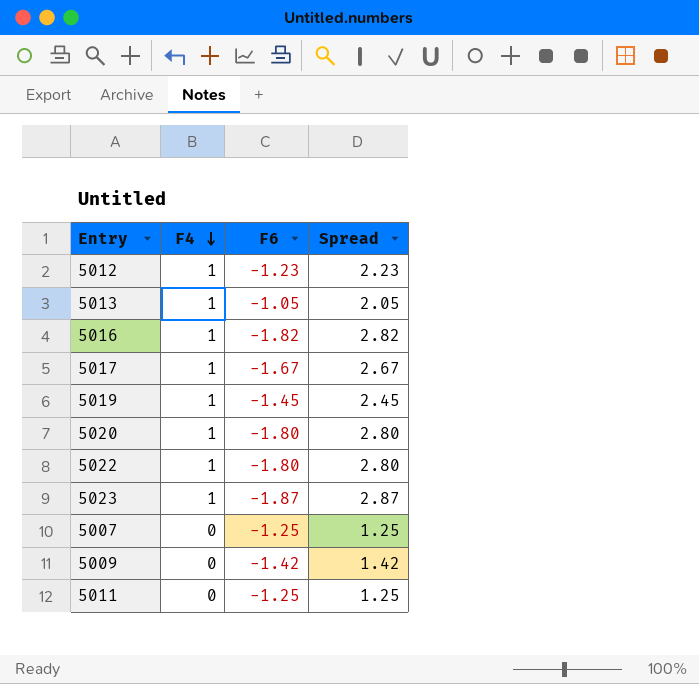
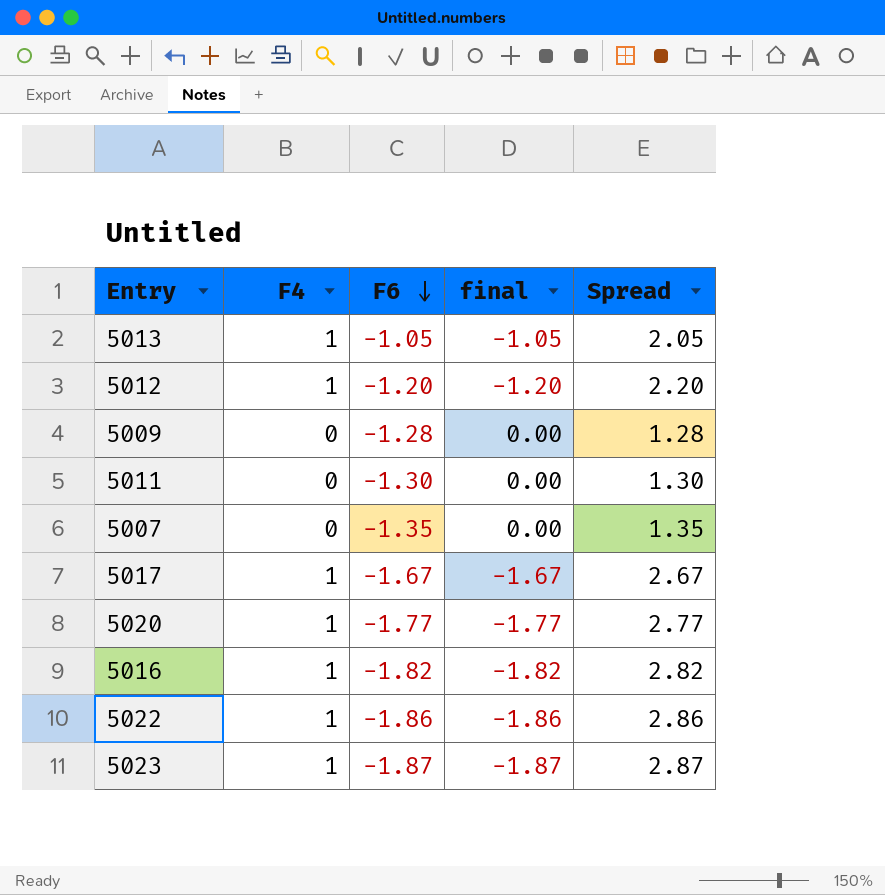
row order: F4 descending -> F6 descending
column final | formula: none -> [F4] * [F6]
row 5019: 1 | -1.45 | 2.45 -> none
5012 | F6: -1.23 -> -1.20
5012 | Spread: 2.23 -> 2.20
5009 | F6: -1.42 -> -1.28
5009 | Spread: 1.42 -> 1.28
5011 | F6: -1.25 -> -1.30
5011 | Spread: 1.25 -> 1.30
5007 | F6: -1.25 -> -1.35
5007 | Spread: 1.25 -> 1.35
5020 | F6: -1.80 -> -1.77
5020 | Spread: 2.80 -> 2.77
5022 | F6: -1.80 -> -1.86
5022 | Spread: 2.80 -> 2.86

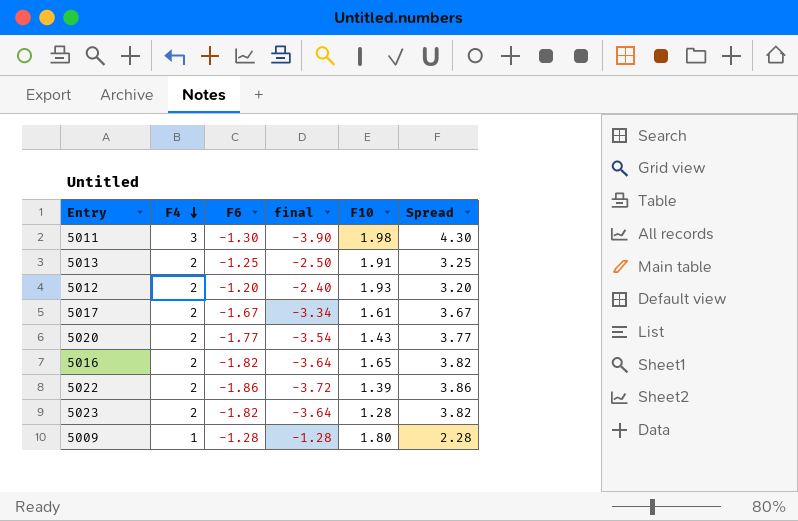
row order: F6 descending -> F4 descending
column F10 | position: none -> 5
row 5007: 0 | -1.35 | 0.00 | 1.35 -> none
5011 | F4: 0 -> 3
5011 | final: 0.00 -> -3.90
5011 | Spread: 1.30 -> 4.30
5013 | F4: 1 -> 2
5013 | F6: -1.05 -> -1.25
5013 | final: -1.05 -> -2.50
5013 | Spread: 2.05 -> 3.25
5012 | F4: 1 -> 2
5012 | final: -1.20 -> -2.40
5012 | Spread: 2.20 -> 3.20
5017 | F4: 1 -> 2
5017 | final: -1.67 -> -3.34
5017 | Spread: 2.67 -> 3.67
5020 | F4: 1 -> 2
5020 | final: -1.77 -> -3.54
5020 | Spread: 2.77 -> 3.77
5016 | F4: 1 -> 2
5016 | final: -1.82 -> -3.64
5016 | Spread: 2.82 -> 3.82
5022 | F4: 1 -> 2
5022 | final: -1.86 -> -3.72
5022 | Spread: 2.86 -> 3.86
5023 | F4: 1 -> 2
5023 | F6: -1.87 -> -1.82
5023 | final: -1.87 -> -3.64
5023 | Spread: 2.87 -> 3.82
5009 | F4: 0 -> 1
5009 | final: 0.00 -> -1.28
5009 | Spread: 1.28 -> 2.28

